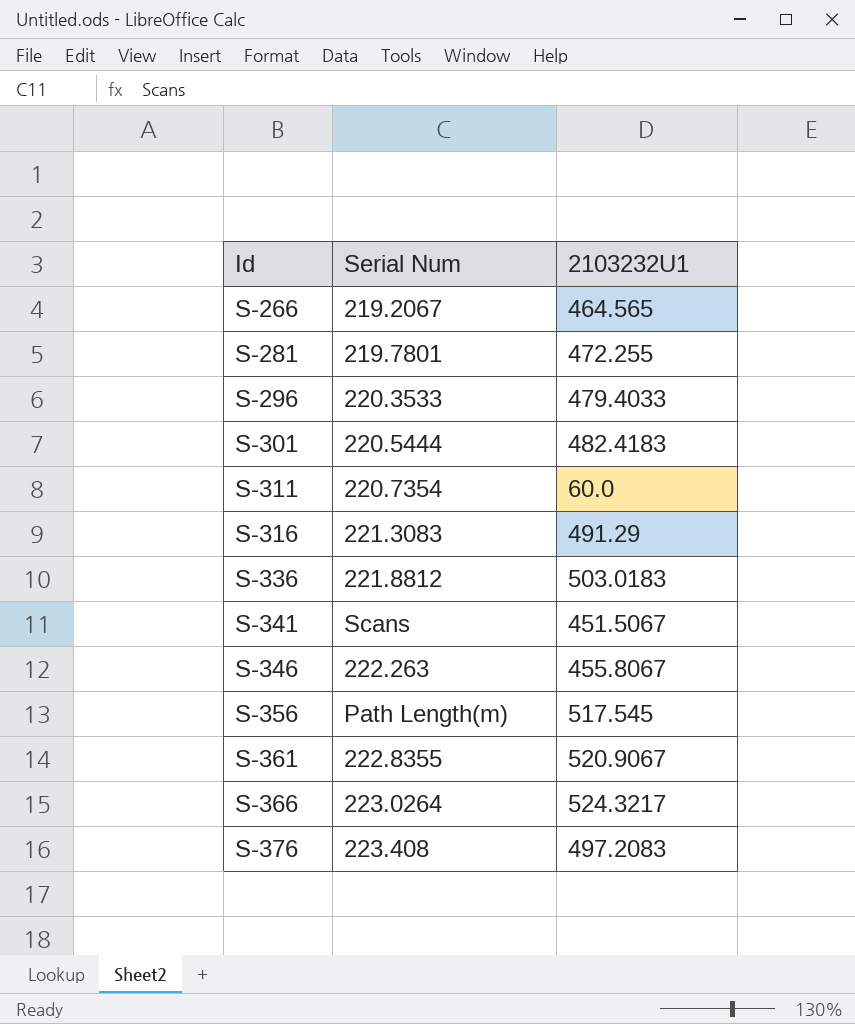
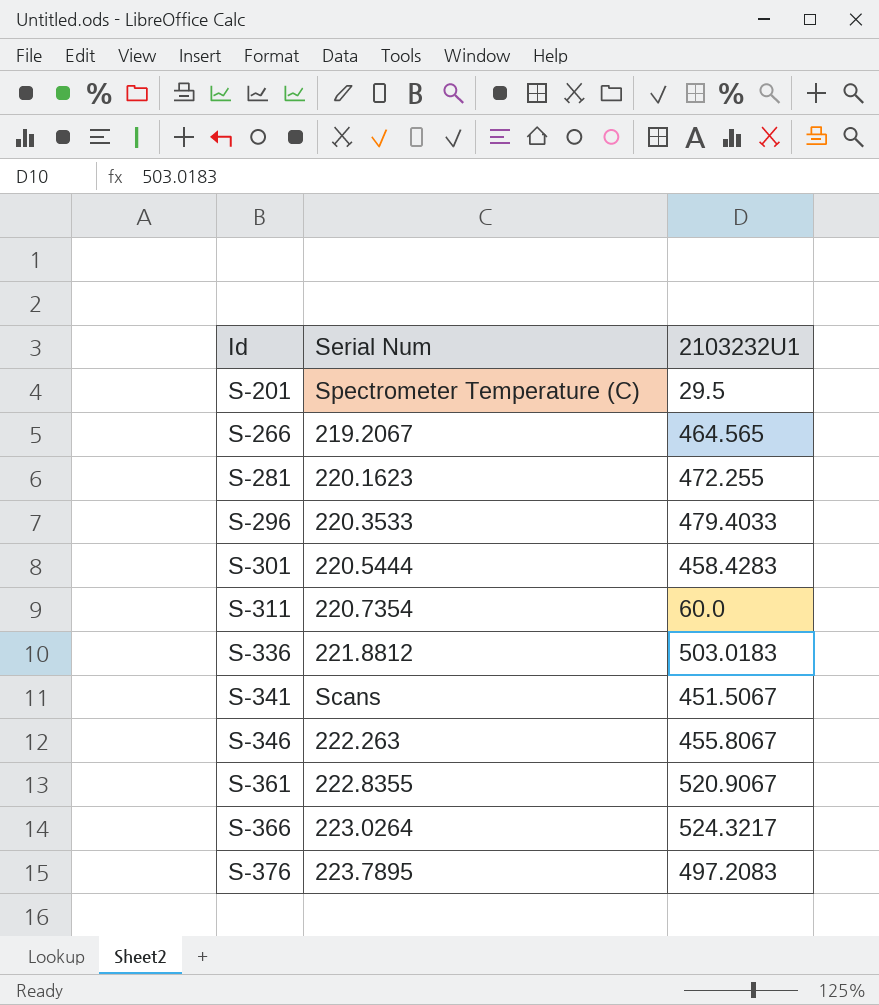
row S-316: 221.3083 | 491.29 -> none
row S-356: Path Length(m) | 517.545 -> none
row S-201: none -> Spectrometer Temperature (C) | 29.5
S-281 | Serial Num: 219.7801 -> 220.1623
S-301 | 2103232U1: 482.4183 -> 458.4283
S-376 | Serial Num: 223.408 -> 223.7895

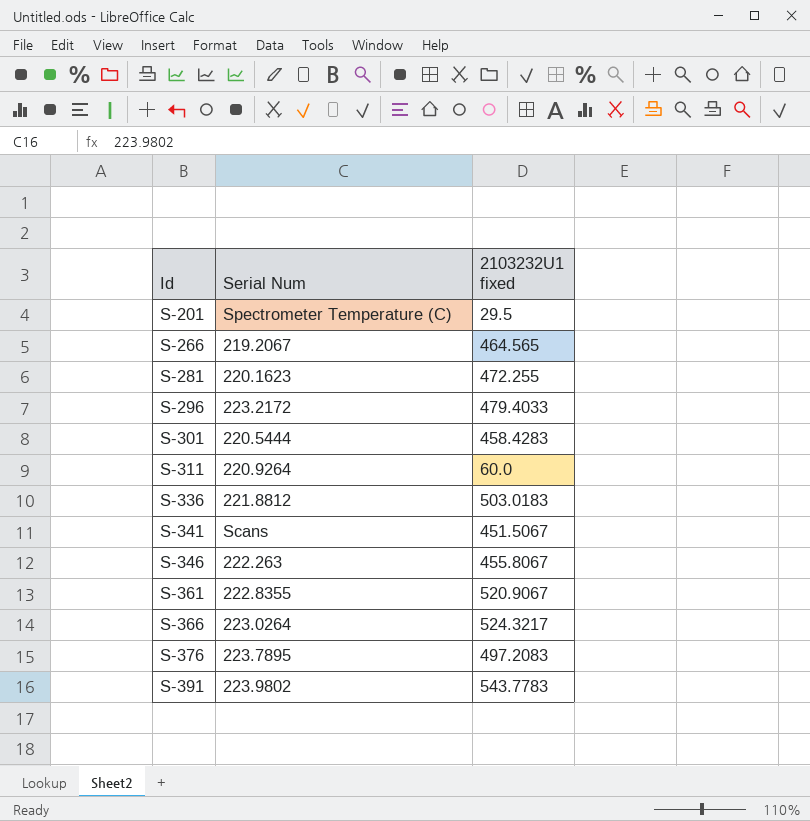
column name: 2103232U1 -> 2103232U1 fixed
S-296 | Serial Num: 220.3533 -> 223.2172
S-311 | Serial Num: 220.7354 -> 220.9264
row S-391: none -> 223.9802 | 543.7783

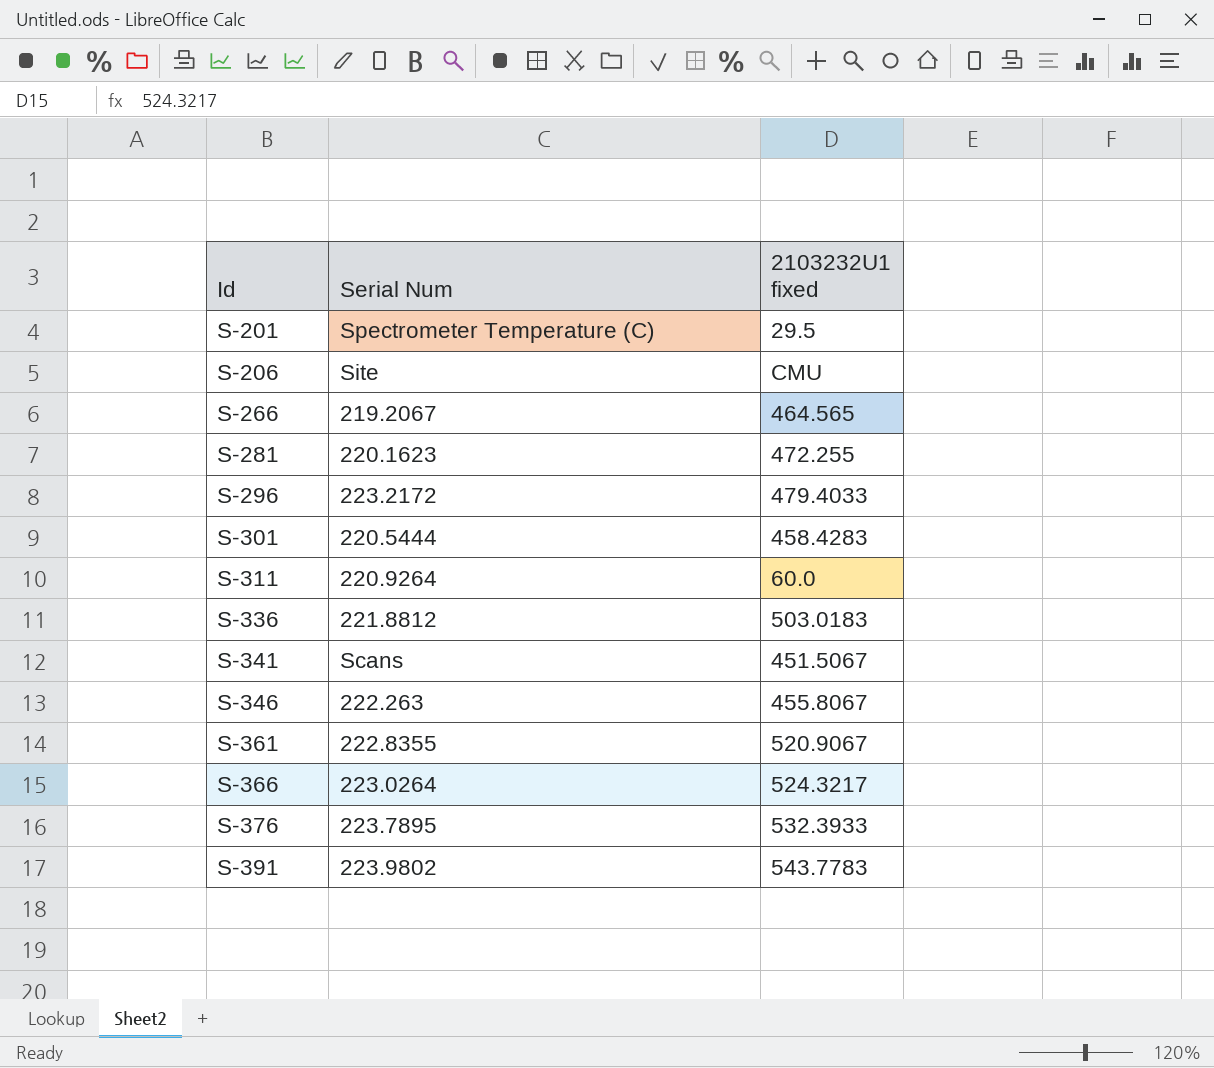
row S-206: none -> Site | CMU
S-376 | 2103232U1 fixed: 497.2083 -> 532.3933

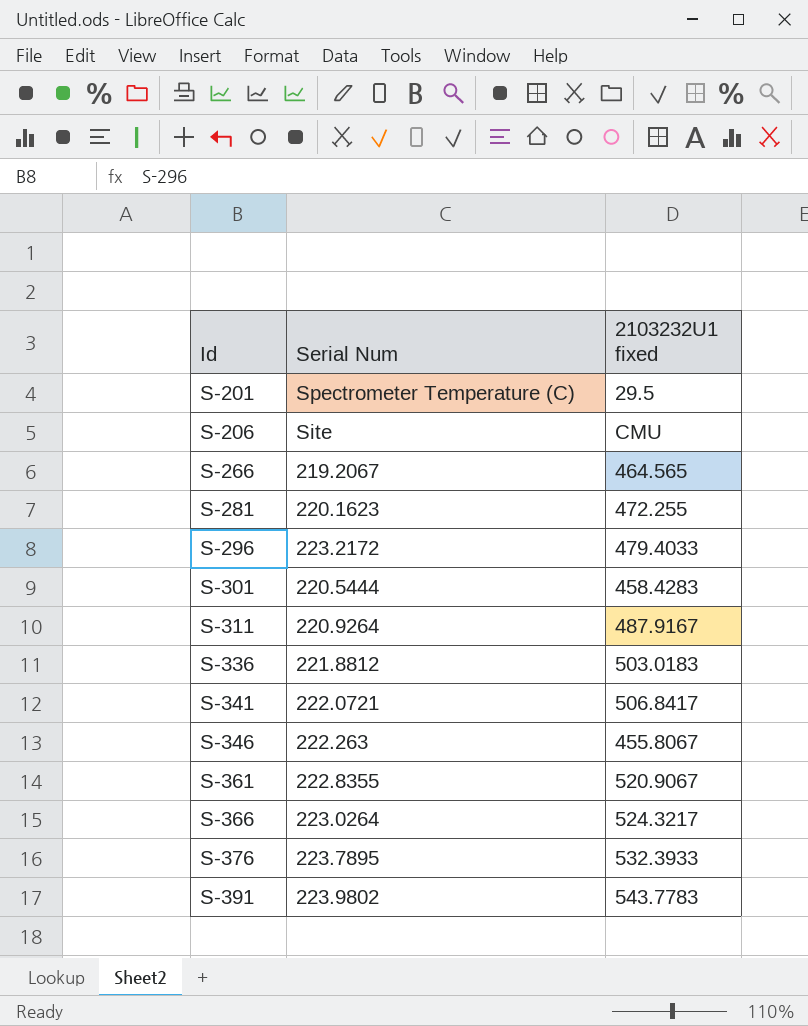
S-311 | 2103232U1 fixed: 60.0 -> 487.9167
S-341 | Serial Num: Scans -> 222.0721
S-341 | 2103232U1 fixed: 451.5067 -> 506.8417

